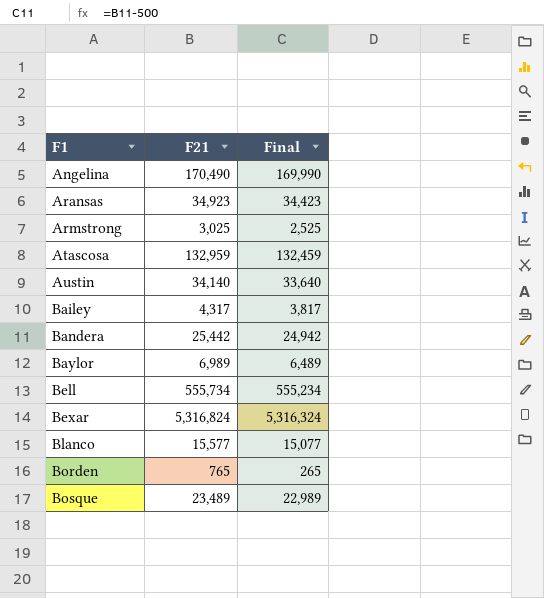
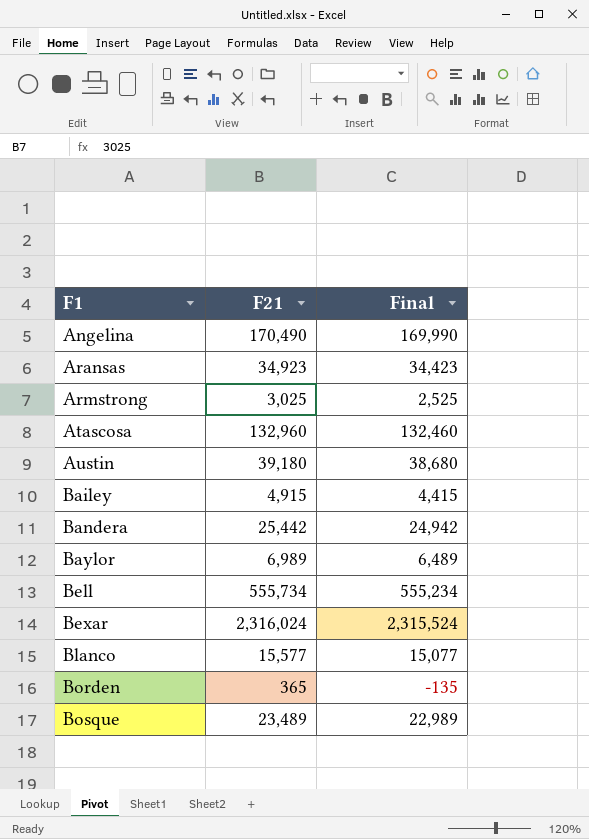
Atascosa | F21: 132,959 -> 132,960
Atascosa | Final: 132,459 -> 132,460
Austin | F21: 34,140 -> 39,180
Austin | Final: 33,640 -> 38,680
Bailey | F21: 4,317 -> 4,915
Bailey | Final: 3,817 -> 4,415
Bexar | F21: 5,316,824 -> 2,316,024
Bexar | Final: 5,316,324 -> 2,315,524
Borden | F21: 765 -> 365
Borden | Final: 265 -> -135

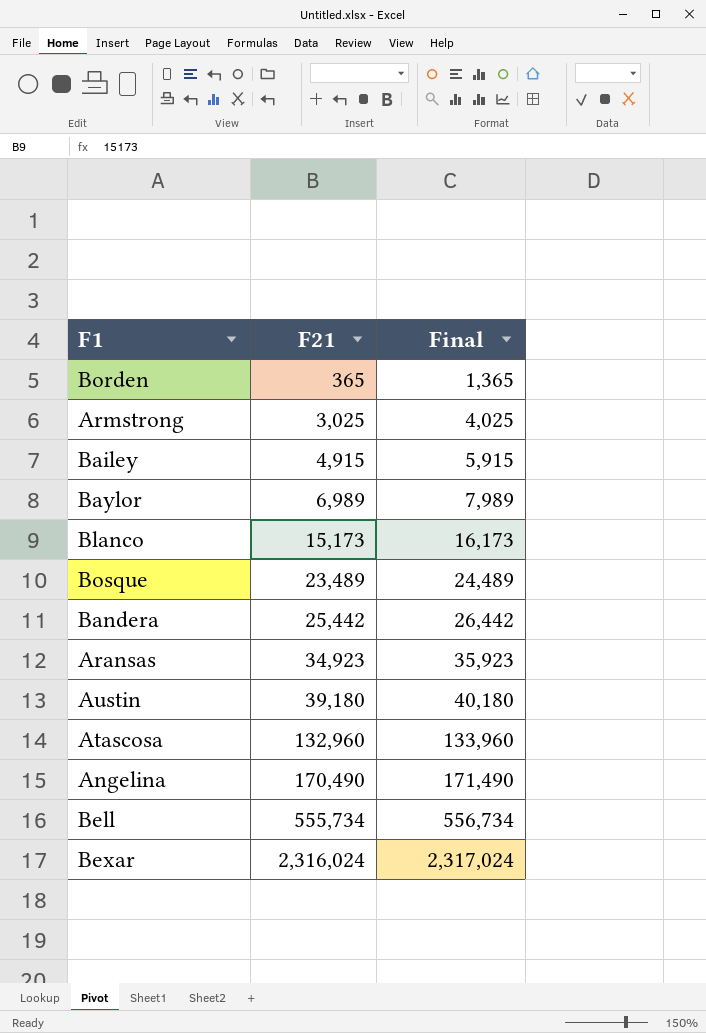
row order: F1 ascending -> F21 ascending
column Final | formula: [F21] - 500 -> [F21] + 1000
Blanco | F21: 15,577 -> 15,173

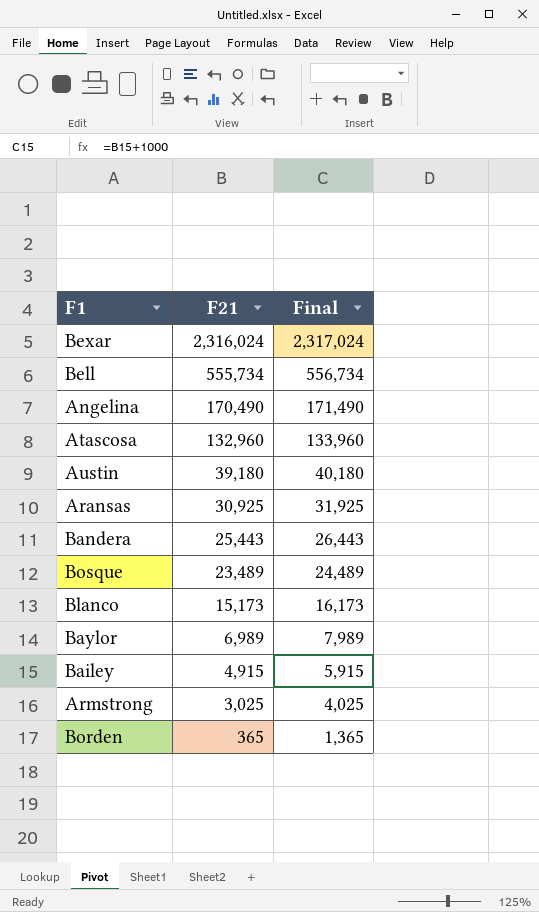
row order: F21 ascending -> F21 descending
Aransas | F21: 34,923 -> 30,925
Aransas | Final: 35,923 -> 31,925
Bandera | F21: 25,442 -> 25,443
Bandera | Final: 26,442 -> 26,443

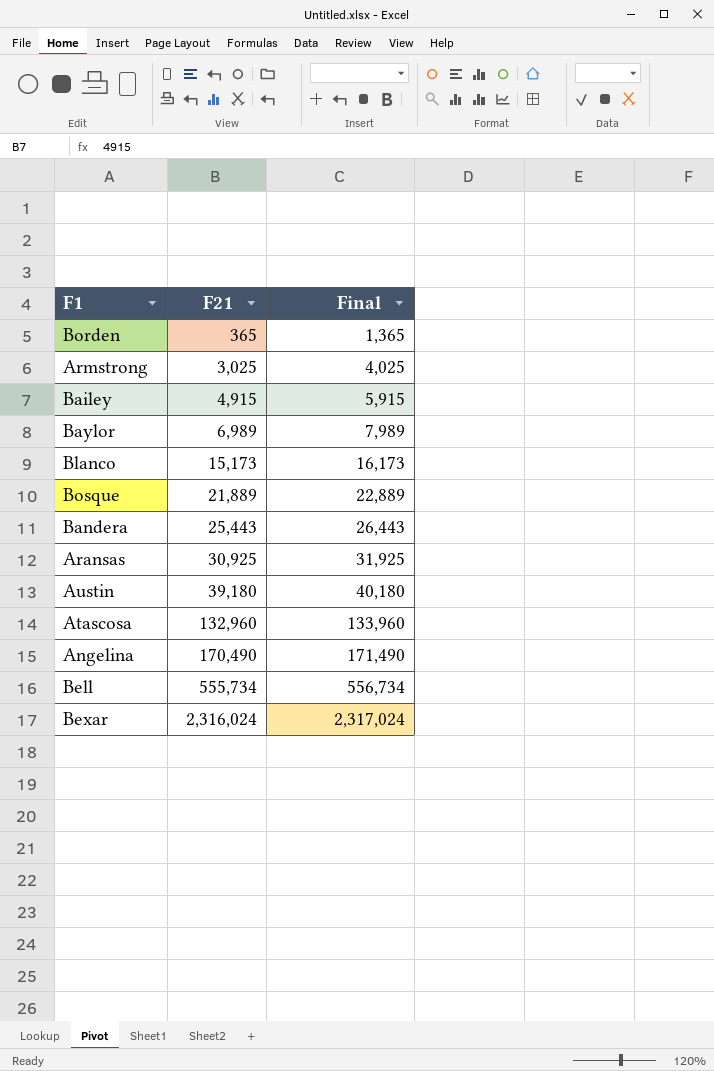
row order: F21 descending -> F21 ascending
Bosque | F21: 23,489 -> 21,889
Bosque | Final: 24,489 -> 22,889

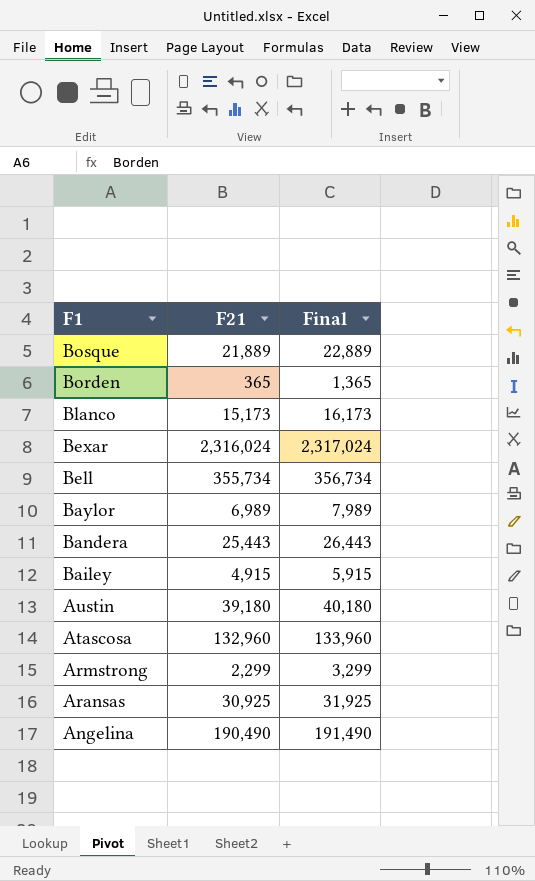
row order: F21 ascending -> F1 descending
Bell | F21: 555,734 -> 355,734
Bell | Final: 556,734 -> 356,734
Armstrong | F21: 3,025 -> 2,299
Armstrong | Final: 4,025 -> 3,299
Angelina | F21: 170,490 -> 190,490
Angelina | Final: 171,490 -> 191,490

